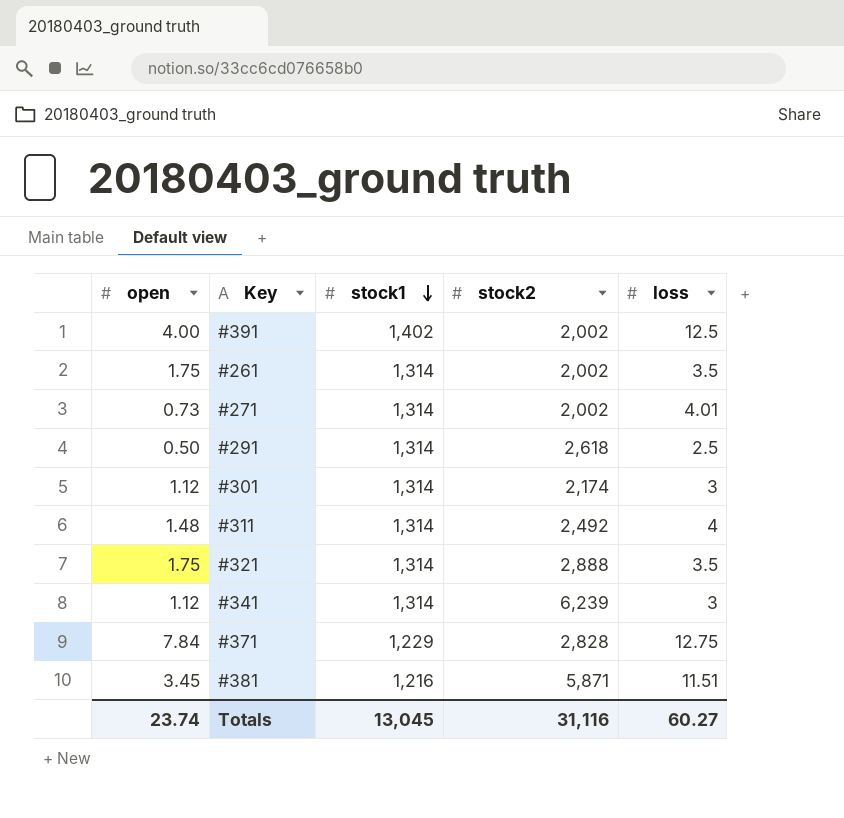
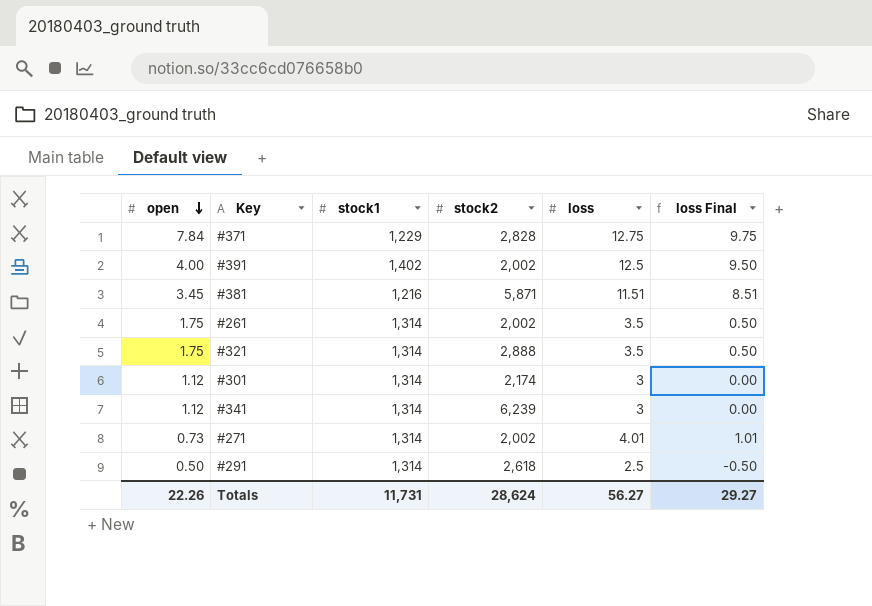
row order: stock1 descending -> open descending
column loss Final | formula: none -> [loss] - 3
row #311: 1.48 | 1,314 | 2,492 | 4 -> none
Totals | open: 23.74 -> 22.26
Totals | stock1: 13,045 -> 11,731
Totals | stock2: 31,116 -> 28,624
Totals | loss: 60.27 -> 56.27

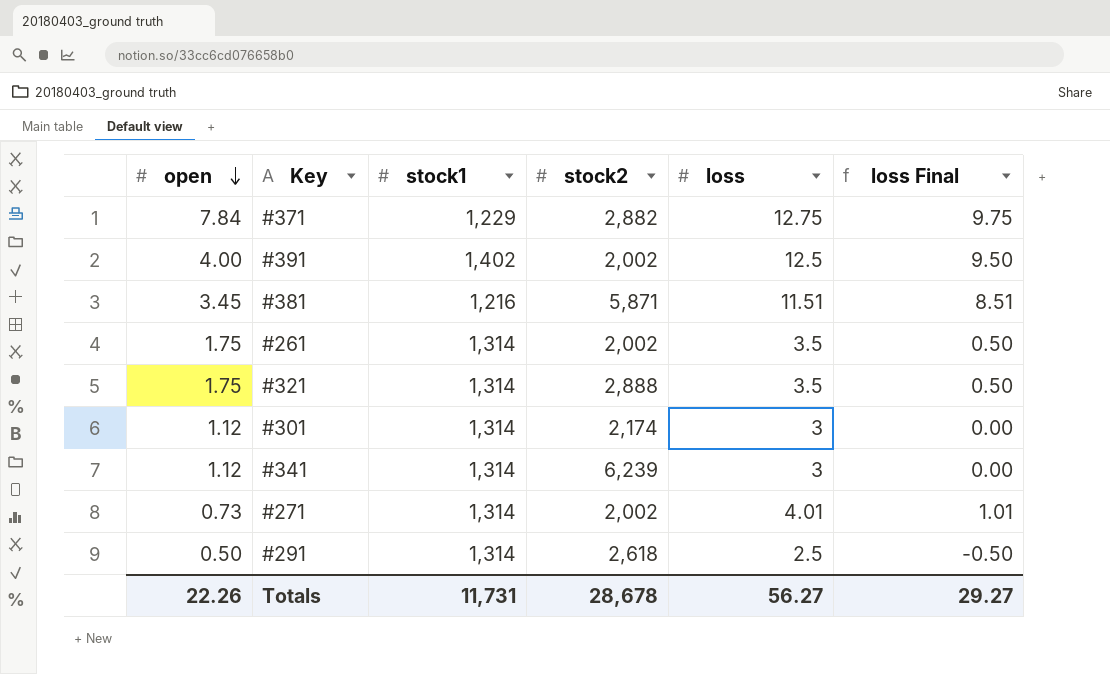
#371 | stock2: 2,828 -> 2,882
Totals | stock2: 28,624 -> 28,678

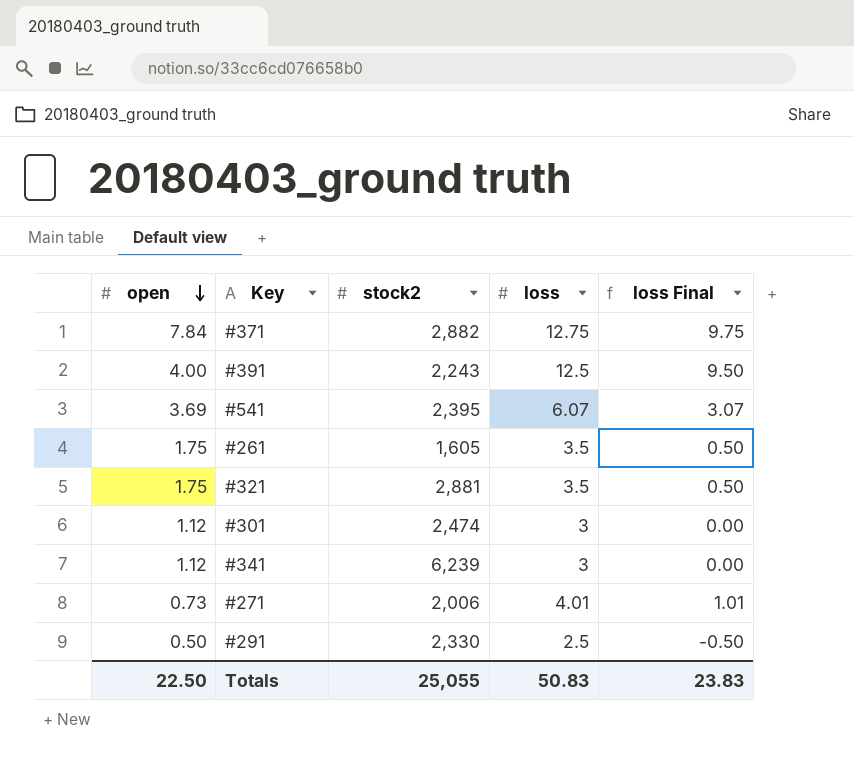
column stock1 | position: 3 -> none
row #381: 3.45 | 1,216 | 5,871 | 11.51 | 8.51 -> none
#391 | stock2: 2,002 -> 2,243
row #541: none -> 3.69 | 2,395 | 6.07 | 3.07
#261 | stock2: 2,002 -> 1,605
#321 | stock2: 2,888 -> 2,881
#301 | stock2: 2,174 -> 2,474
#271 | stock2: 2,002 -> 2,006
#291 | stock2: 2,618 -> 2,330
Totals | open: 22.26 -> 22.50
Totals | stock2: 28,678 -> 25,055
Totals | loss: 56.27 -> 50.83
Totals | loss Final: 29.27 -> 23.83

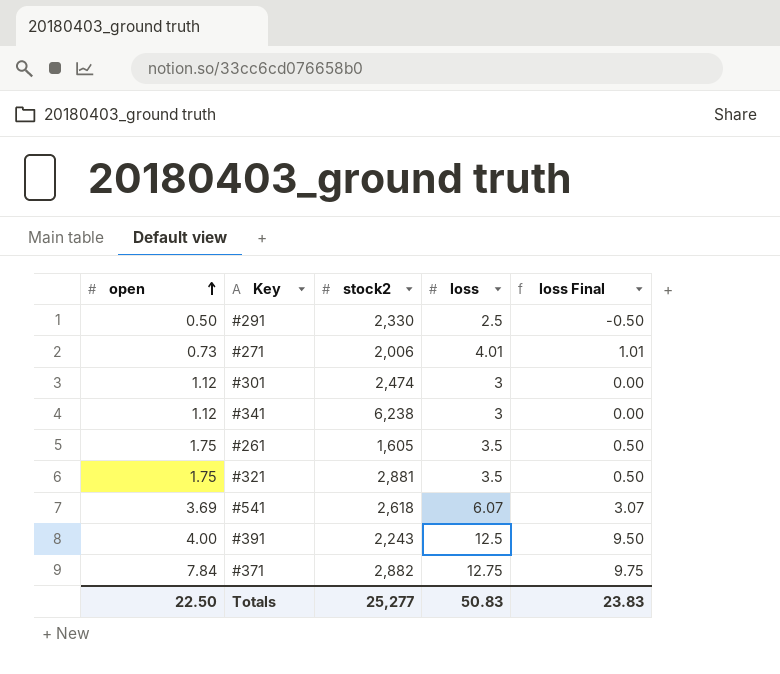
row order: open descending -> open ascending
#341 | stock2: 6,239 -> 6,238
#541 | stock2: 2,395 -> 2,618
Totals | stock2: 25,055 -> 25,277

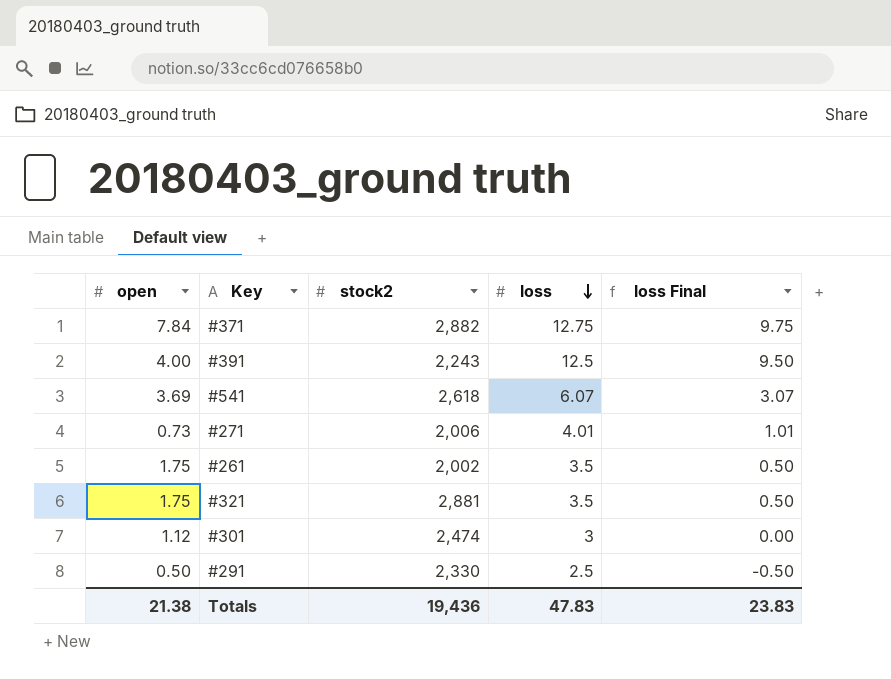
row order: open ascending -> loss descending
row #341: 1.12 | 6,238 | 3 | 0.00 -> none
#261 | stock2: 1,605 -> 2,002
Totals | open: 22.50 -> 21.38
Totals | stock2: 25,277 -> 19,436
Totals | loss: 50.83 -> 47.83

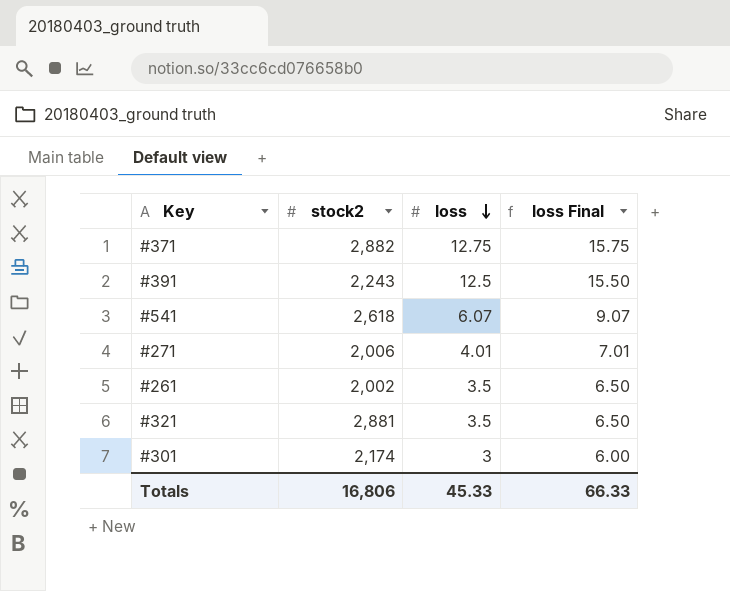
column open | position: 1 -> none
column loss Final | formula: [loss] - 3 -> [loss] + 3
row #291: 0.50 | 2,330 | 2.5 | -0.50 -> none
#301 | stock2: 2,474 -> 2,174
Totals | stock2: 19,436 -> 16,806
Totals | loss: 47.83 -> 45.33
Totals | loss Final: 23.83 -> 66.33

